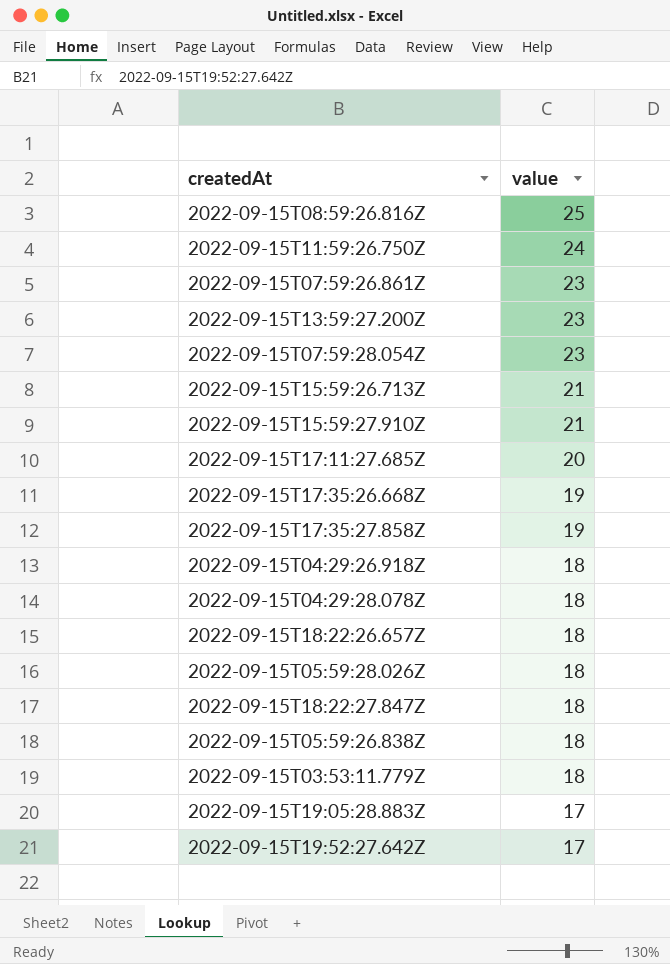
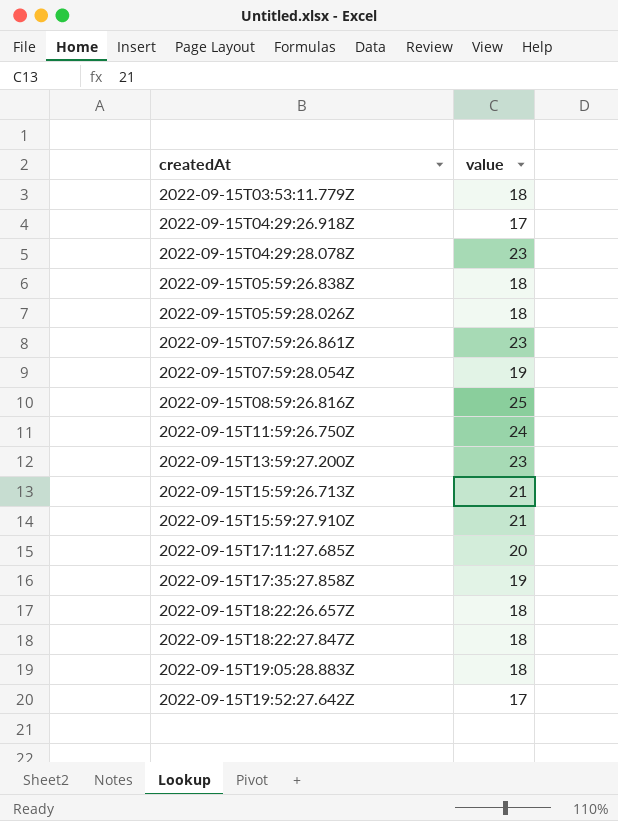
row order: value descending -> createdAt ascending
row 2022-09-15T17:35:26.668Z: 19 -> none
2022-09-15T04:29:26.918Z | value: 18 -> 17
2022-09-15T04:29:28.078Z | value: 18 -> 23
2022-09-15T07:59:28.054Z | value: 23 -> 19
2022-09-15T19:05:28.883Z | value: 17 -> 18

